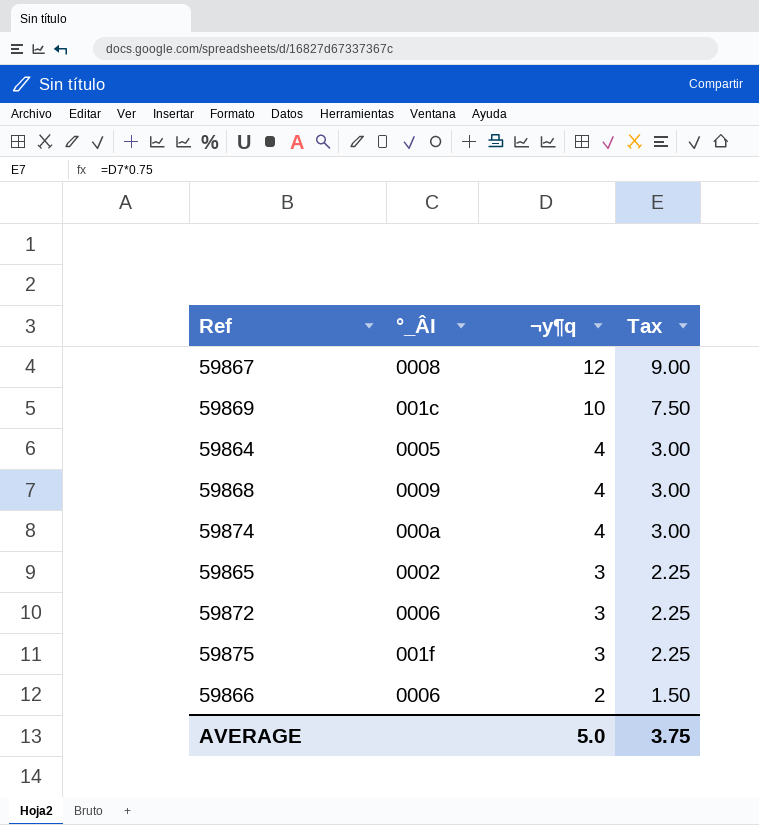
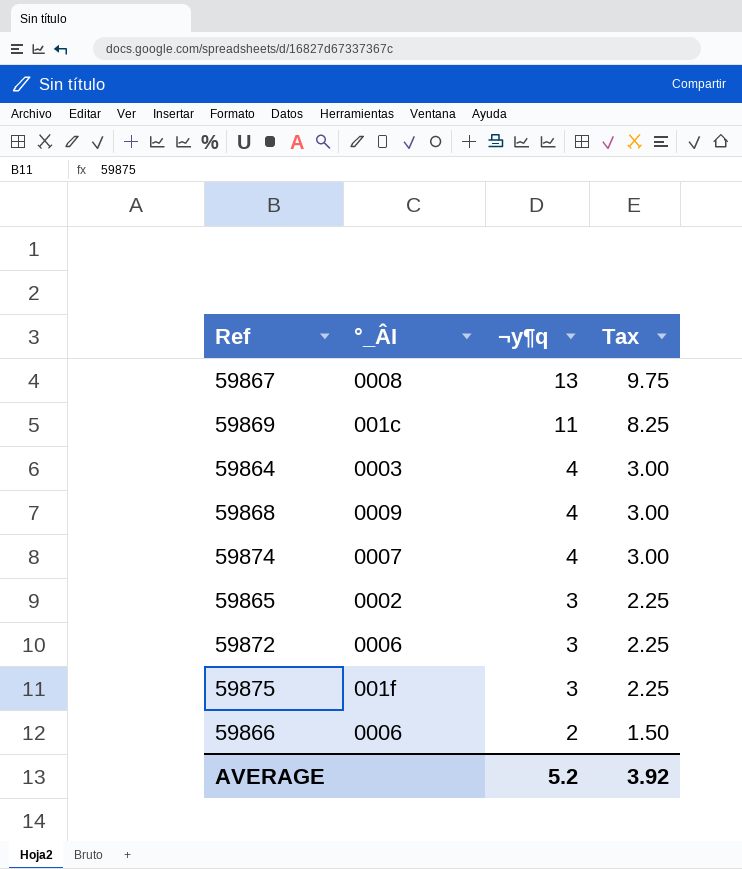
59867 | ¬y¶q: 12 -> 13
59867 | Tax: 9.00 -> 9.75
59869 | ¬y¶q: 10 -> 11
59869 | Tax: 7.50 -> 8.25
59864 | °_ÂI: 0005 -> 0003
59874 | °_ÂI: 000a -> 0007
AVERAGE | ¬y¶q: 5.0 -> 5.2
AVERAGE | Tax: 3.75 -> 3.92

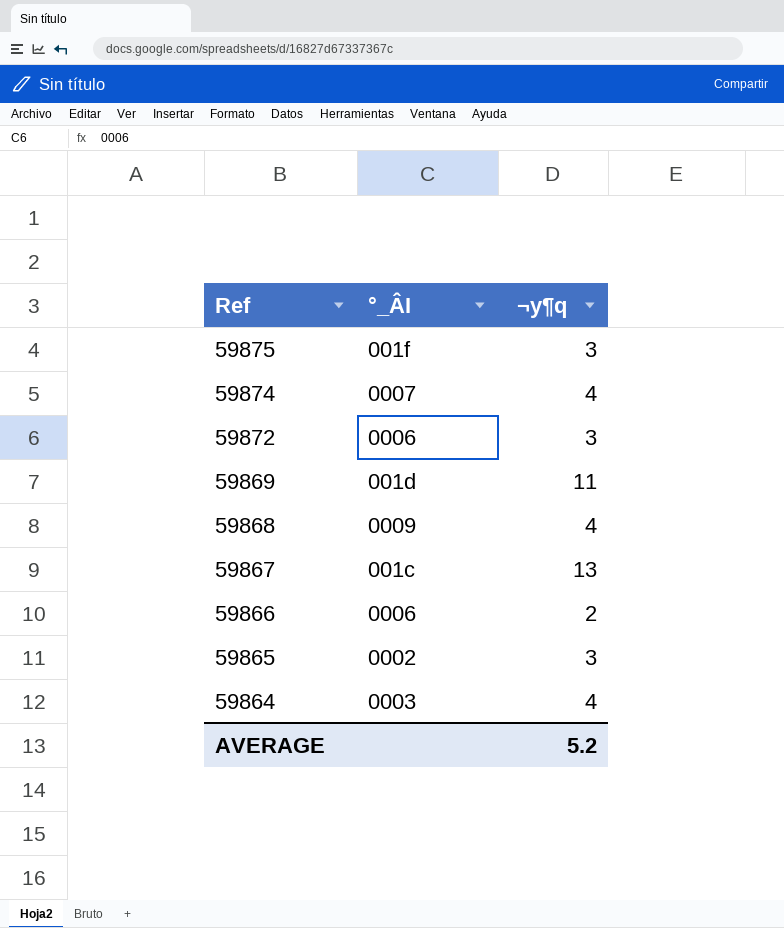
row order: ¬y¶q descending -> Ref descending
column Tax | formula: [¬y¶q] * 0.75 -> none
59869 | °_ÂI: 001c -> 001d
59867 | °_ÂI: 0008 -> 001c

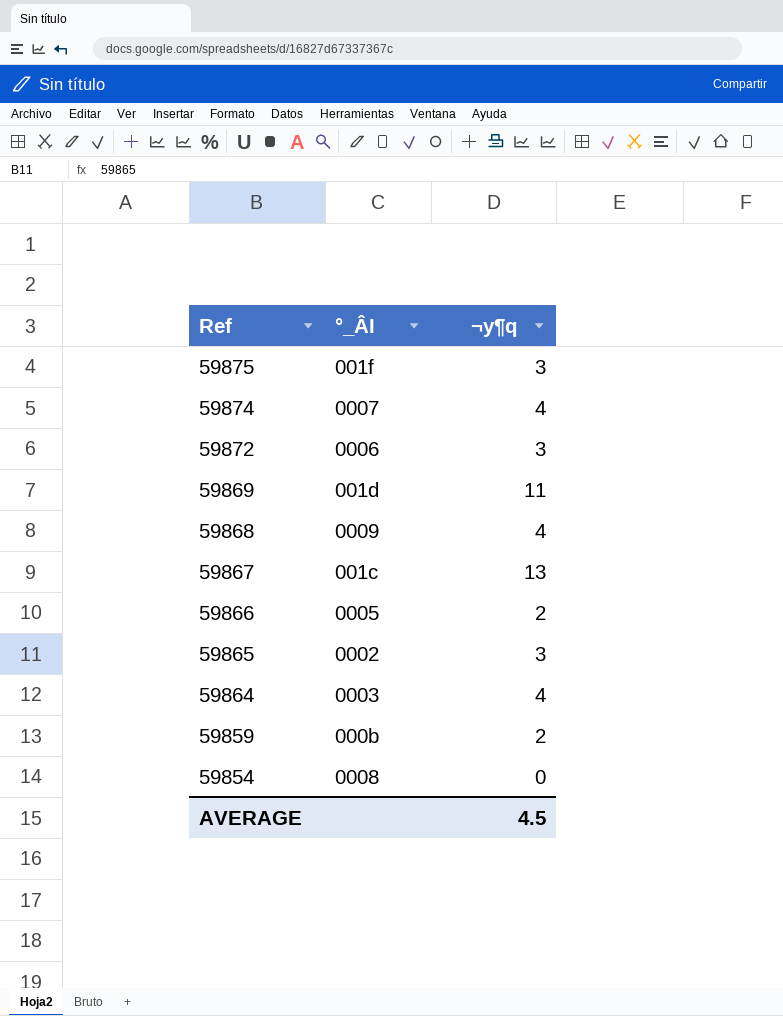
59866 | °_ÂI: 0006 -> 0005
row 59859: none -> 000b | 2
row 59854: none -> 0008 | 0
AVERAGE | ¬y¶q: 5.2 -> 4.5

